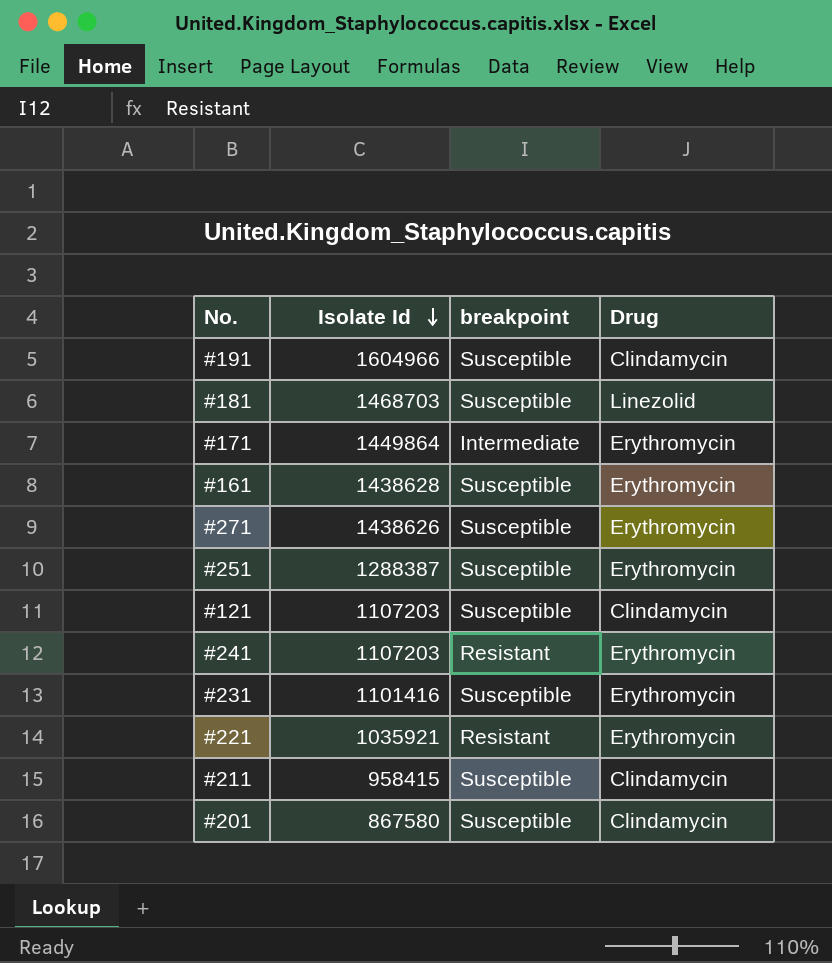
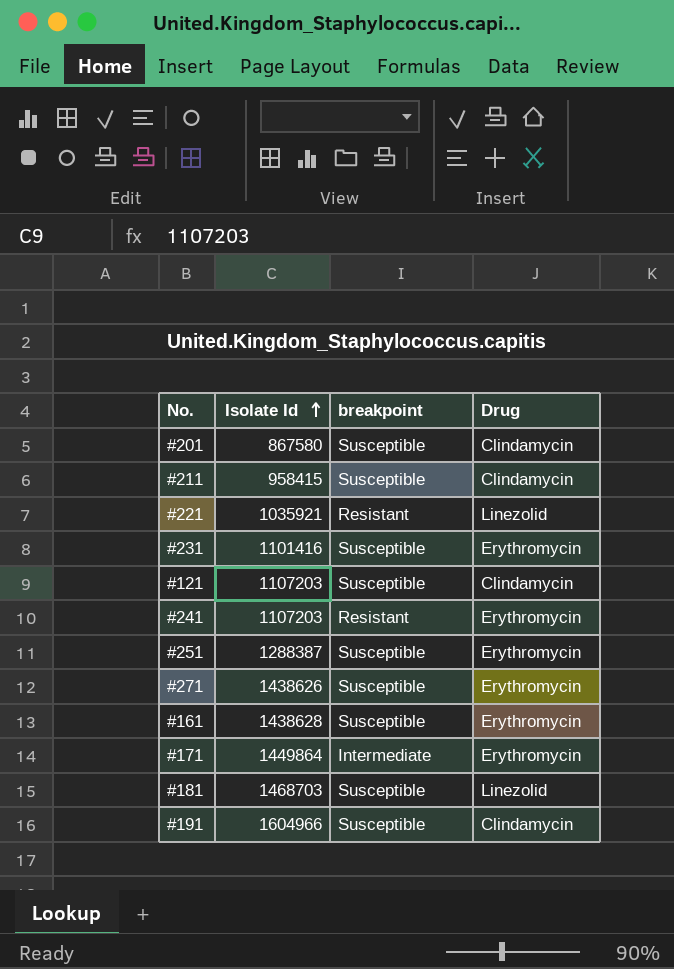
row order: Isolate Id descending -> Isolate Id ascending
#221 | Drug: Erythromycin -> Linezolid

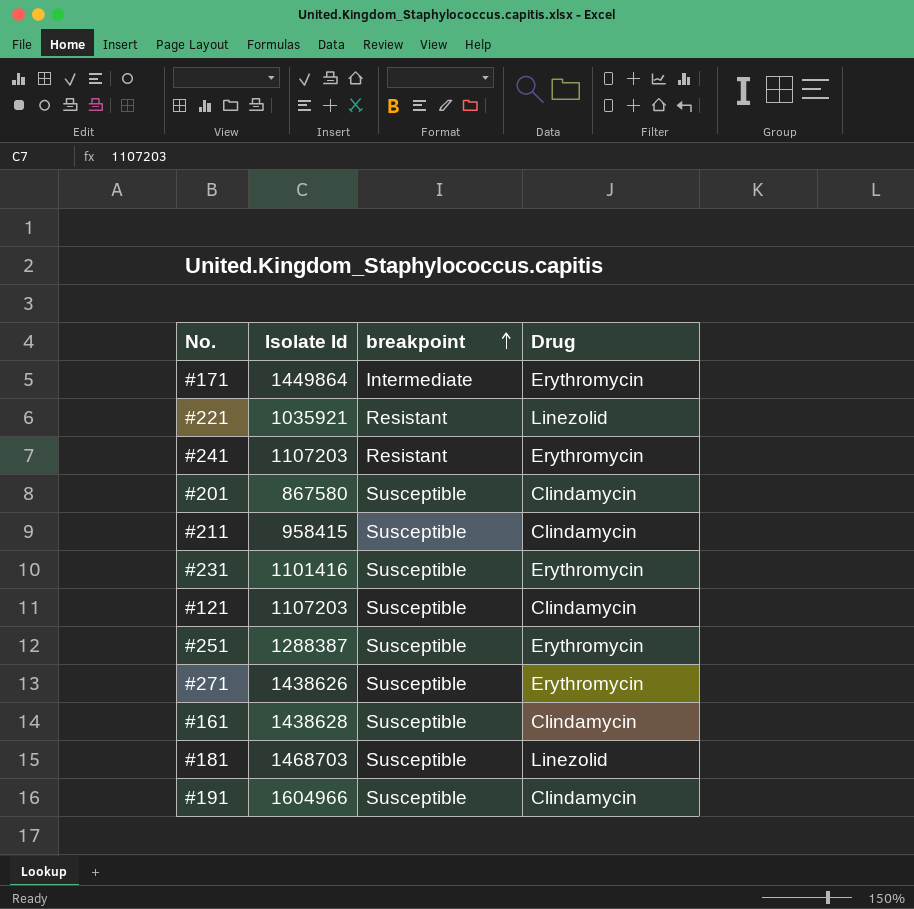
row order: Isolate Id ascending -> breakpoint ascending
#161 | Drug: Erythromycin -> Clindamycin

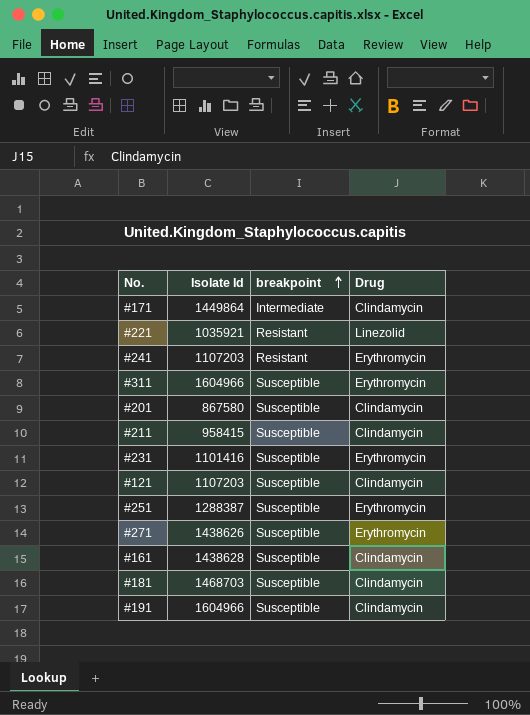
#171 | Drug: Erythromycin -> Clindamycin
row #311: none -> 1604966 | Susceptible | Erythromycin
#181 | Drug: Linezolid -> Clindamycin

